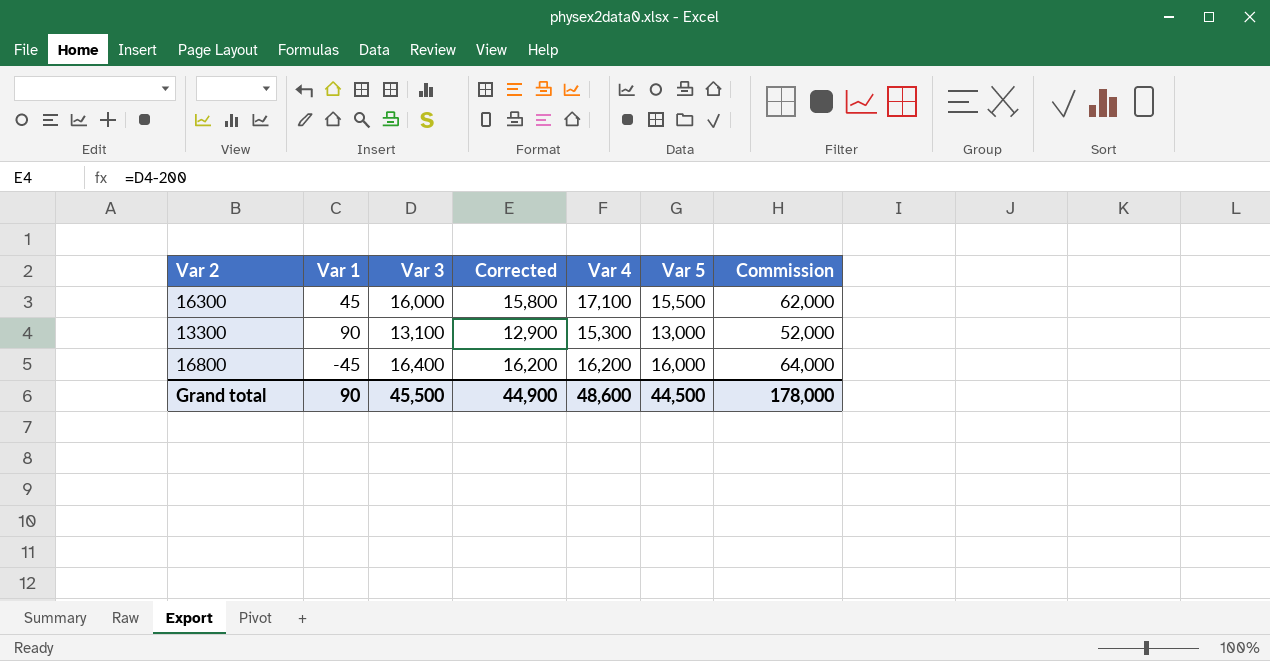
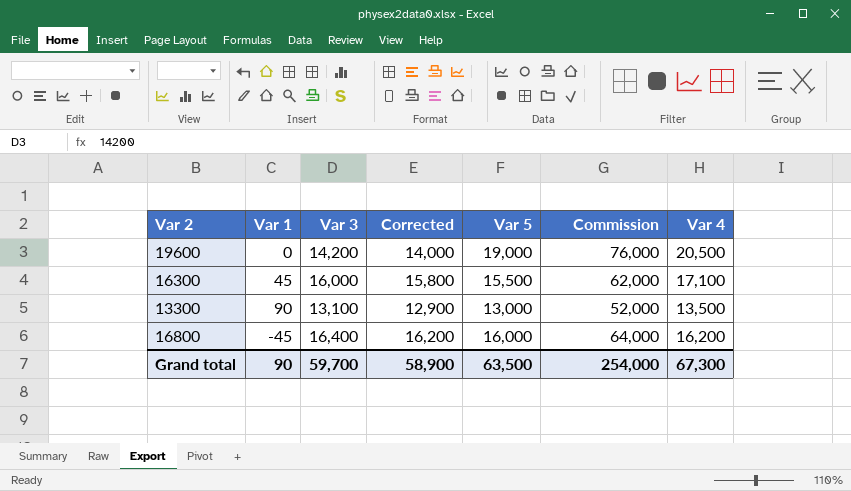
column Var 4 | position: 5 -> 7
row 19600: none -> 0 | 14,200 | 14,000 | 19,000 | 76,000 | 20,500
13300 | Var 4: 15,300 -> 13,500
Grand total | Var 3: 45,500 -> 59,700
Grand total | Corrected: 44,900 -> 58,900
Grand total | Var 5: 44,500 -> 63,500
Grand total | Commission: 178,000 -> 254,000
Grand total | Var 4: 48,600 -> 67,300

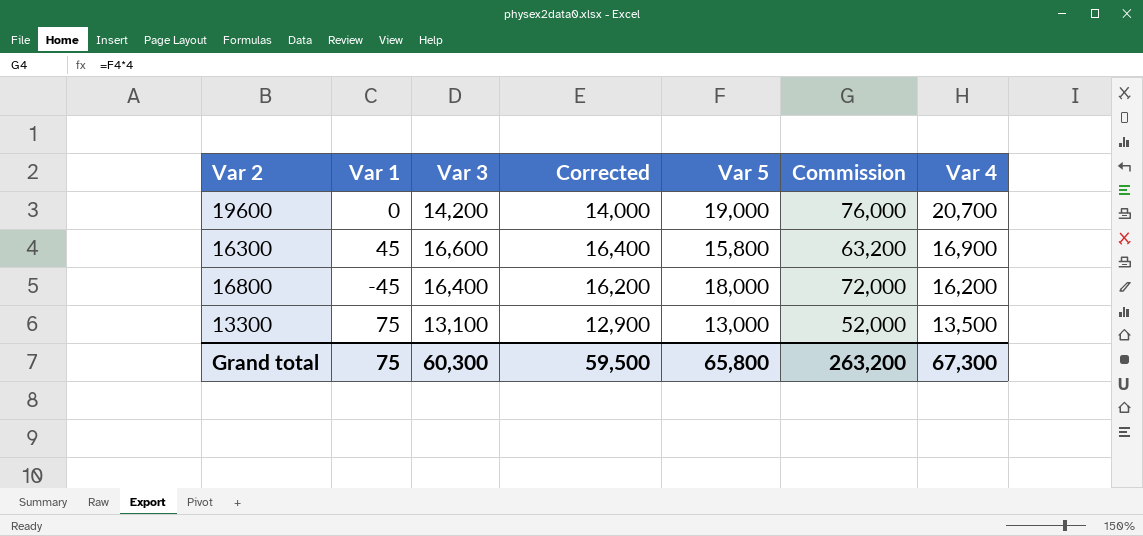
row order: none -> Var 4 descending
19600 | Var 4: 20,500 -> 20,700
16300 | Var 3: 16,000 -> 16,600
16300 | Corrected: 15,800 -> 16,400
16300 | Var 5: 15,500 -> 15,800
16300 | Commission: 62,000 -> 63,200
16300 | Var 4: 17,100 -> 16,900
16800 | Var 5: 16,000 -> 18,000
16800 | Commission: 64,000 -> 72,000
13300 | Var 1: 90 -> 75
Grand total | Var 1: 90 -> 75
Grand total | Var 3: 59,700 -> 60,300
Grand total | Corrected: 58,900 -> 59,500
Grand total | Var 5: 63,500 -> 65,800
Grand total | Commission: 254,000 -> 263,200

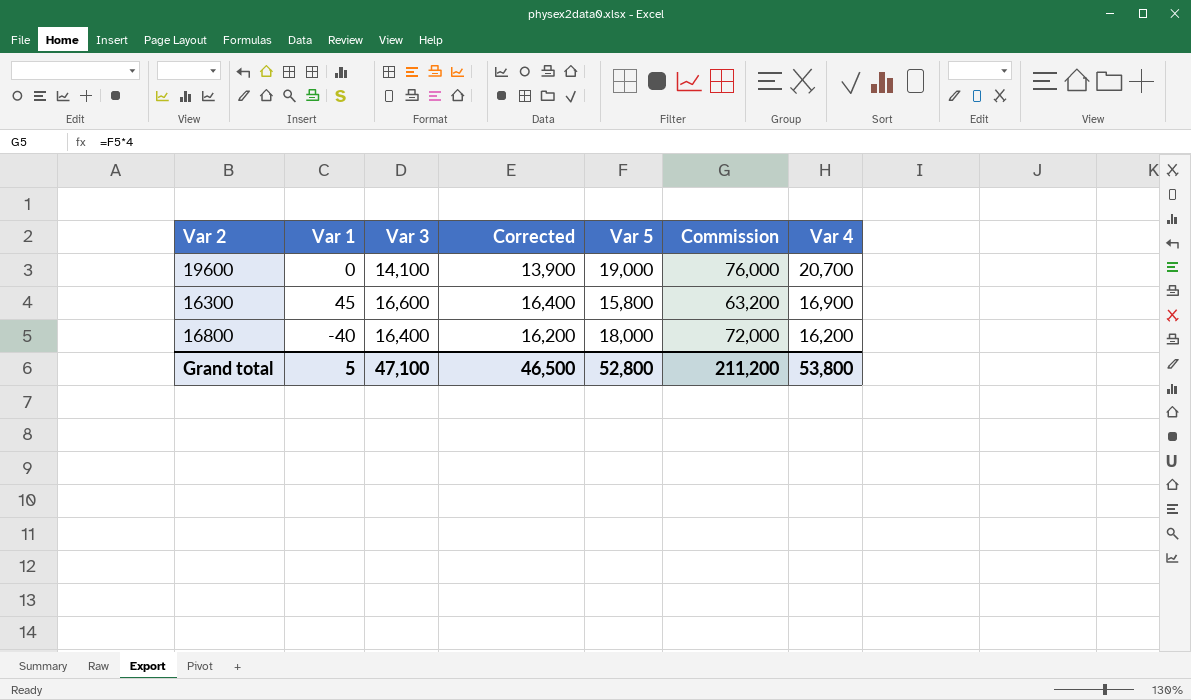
row 13300: 75 | 13,100 | 12,900 | 13,000 | 52,000 | 13,500 -> none
19600 | Var 3: 14,200 -> 14,100
19600 | Corrected: 14,000 -> 13,900
16800 | Var 1: -45 -> -40
Grand total | Var 1: 75 -> 5
Grand total | Var 3: 60,300 -> 47,100
Grand total | Corrected: 59,500 -> 46,500
Grand total | Var 5: 65,800 -> 52,800
Grand total | Commission: 263,200 -> 211,200
Grand total | Var 4: 67,300 -> 53,800

